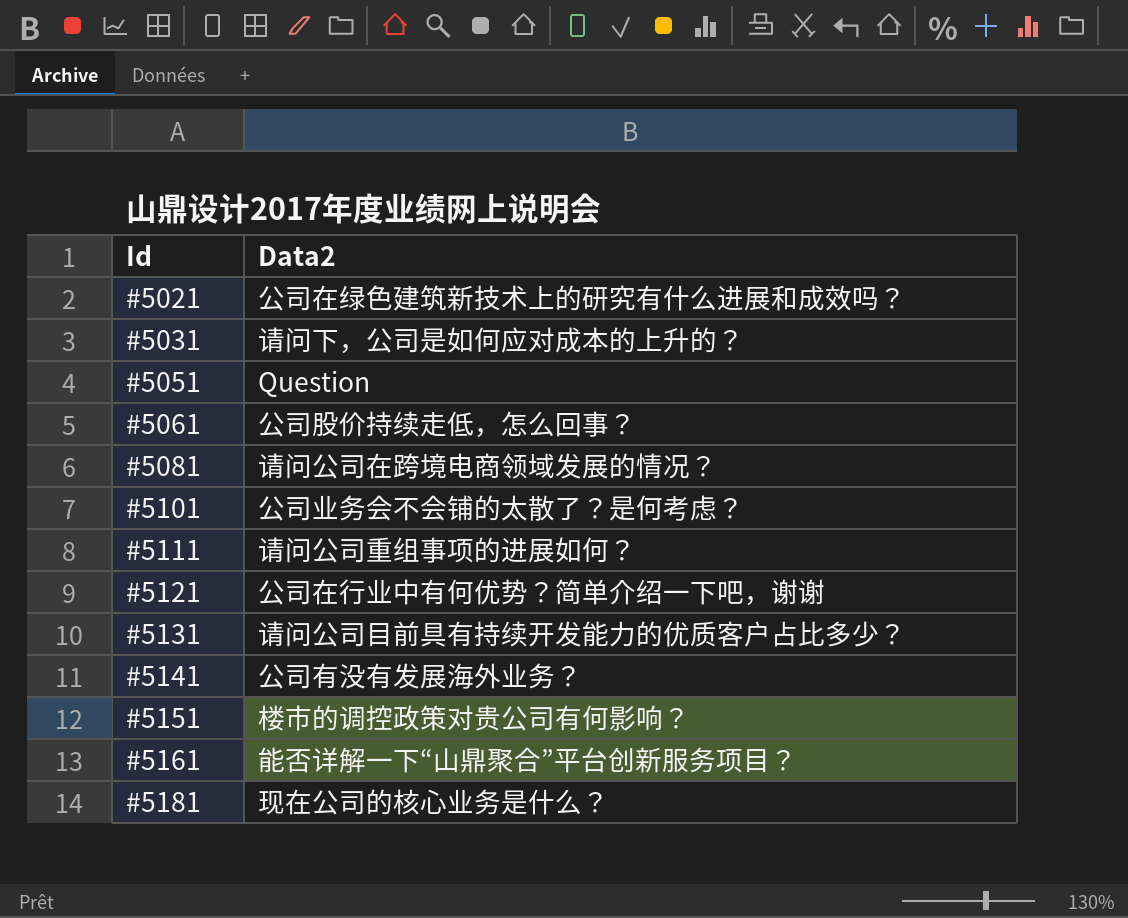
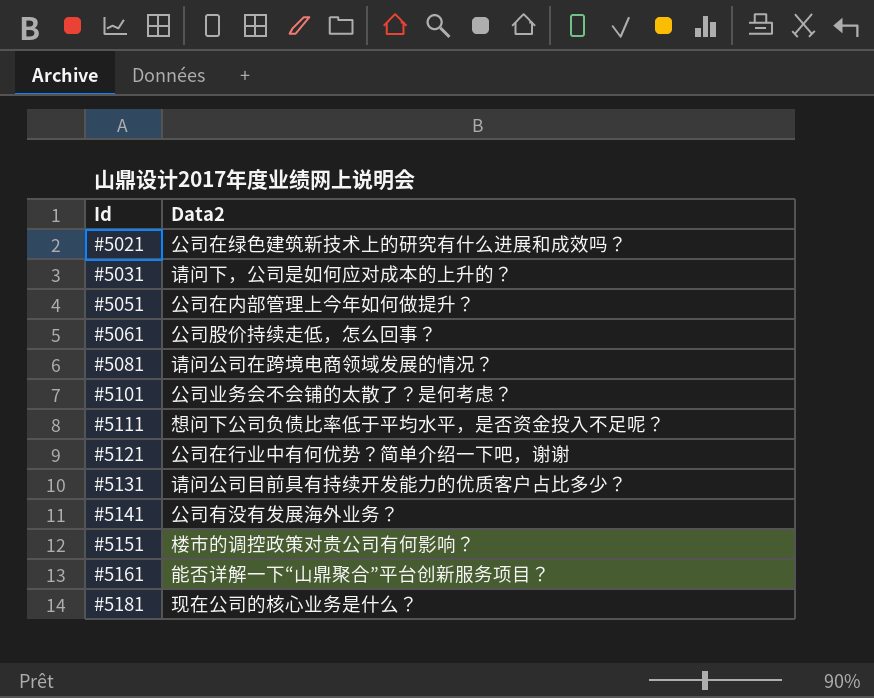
#5051 | Data2: Question -> 公司在内部管理上今年如何做提升？
#5111 | Data2: 请问公司重组事项的进展如何？ -> 想问下公司负债比率低于平均水平，是否资金投入不足呢？

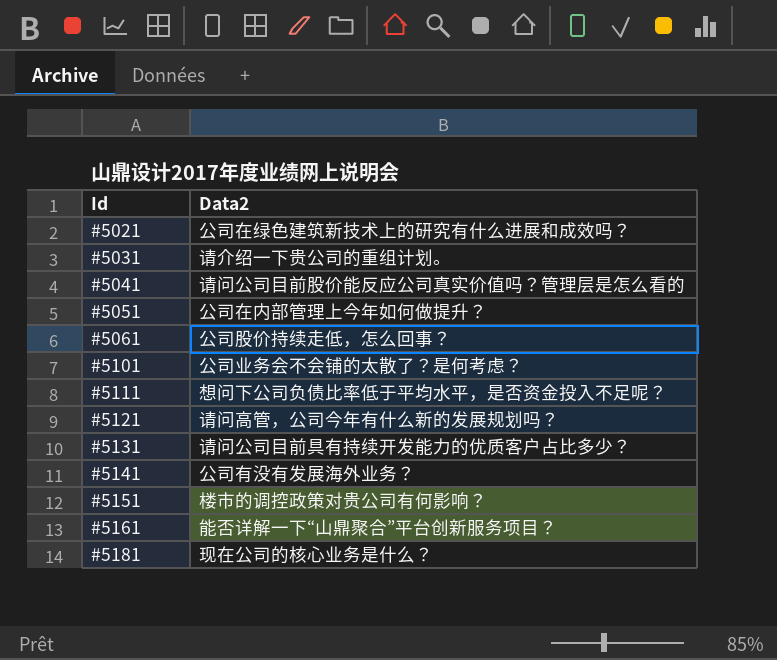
row #5081: 请问公司在跨境电商领域发展的情况？ -> none
#5031 | Data2: 请问下，公司是如何应对成本的上升的？ -> 请介绍一下贵公司的重组计划。
row #5041: none -> 请问公司目前股价能反应公司真实价值吗？管理层是怎么看的
#5121 | Data2: 公司在行业中有何优势？简单介绍一下吧，谢谢 -> 请问高管，公司今年有什么新的发展规划吗？

